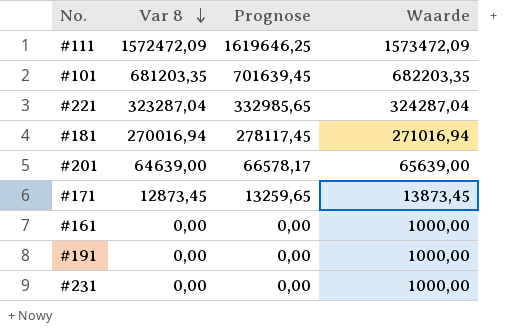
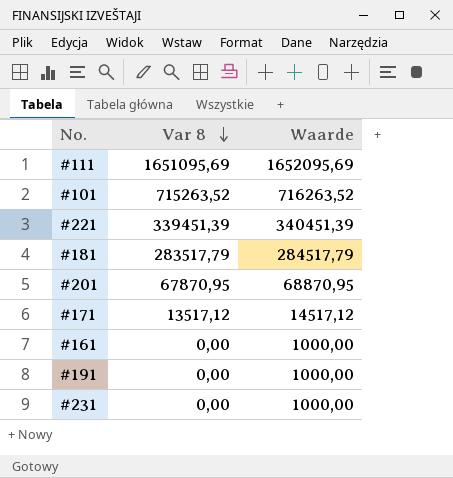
column Prognose | formula: [Var 8] * 1,03 -> none
#111 | Var 8: 1572472,09 -> 1651095,69
#111 | Waarde: 1573472,09 -> 1652095,69
#101 | Var 8: 681203,35 -> 715263,52
#101 | Waarde: 682203,35 -> 716263,52
#221 | Var 8: 323287,04 -> 339451,39
#221 | Waarde: 324287,04 -> 340451,39
#181 | Var 8: 270016,94 -> 283517,79
#181 | Waarde: 271016,94 -> 284517,79
#201 | Var 8: 64639,00 -> 67870,95
#201 | Waarde: 65639,00 -> 68870,95
#171 | Var 8: 12873,45 -> 13517,12
#171 | Waarde: 13873,45 -> 14517,12

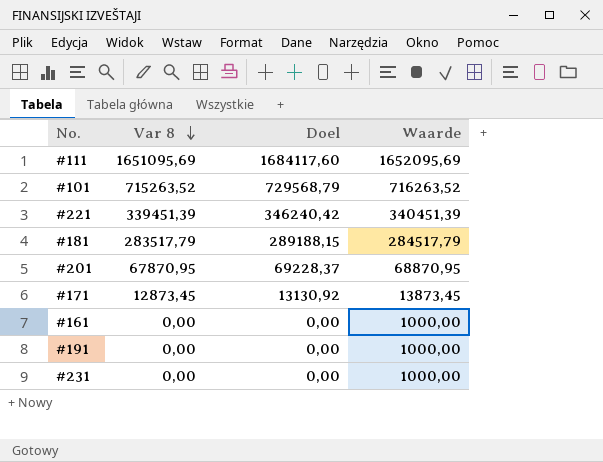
column Doel | formula: none -> [Var 8] * 1,02
#171 | Var 8: 13517,12 -> 12873,45
#171 | Waarde: 14517,12 -> 13873,45

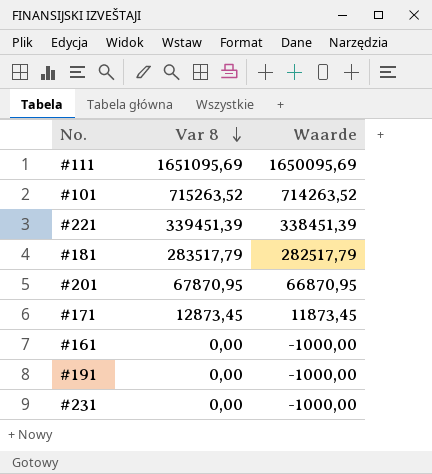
column Doel | formula: [Var 8] * 1,02 -> none
column Waarde | formula: [Var 8] + 1000 -> [Var 8] - 1000

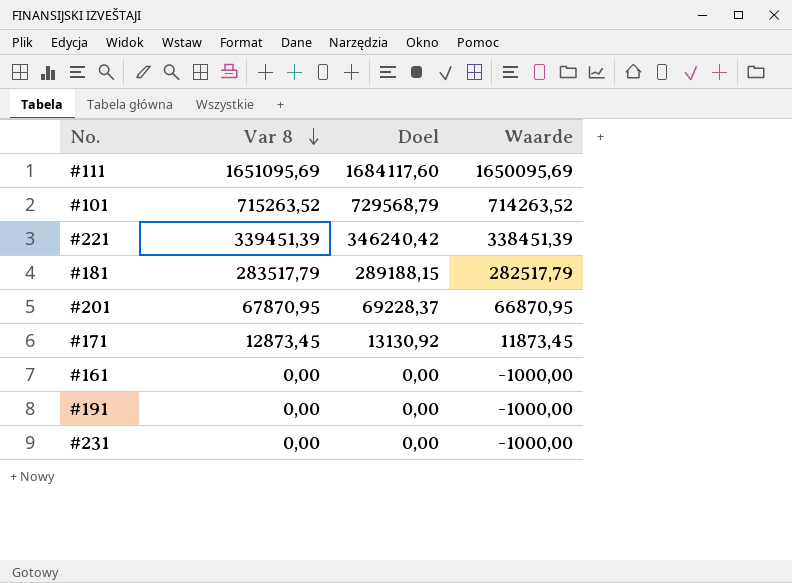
column Doel | formula: none -> [Var 8] * 1,02

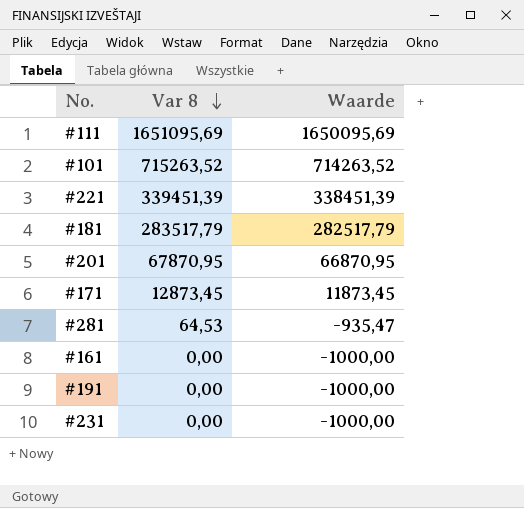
column Doel | formula: [Var 8] * 1,02 -> none
row #281: none -> 64,53 | -935,47

